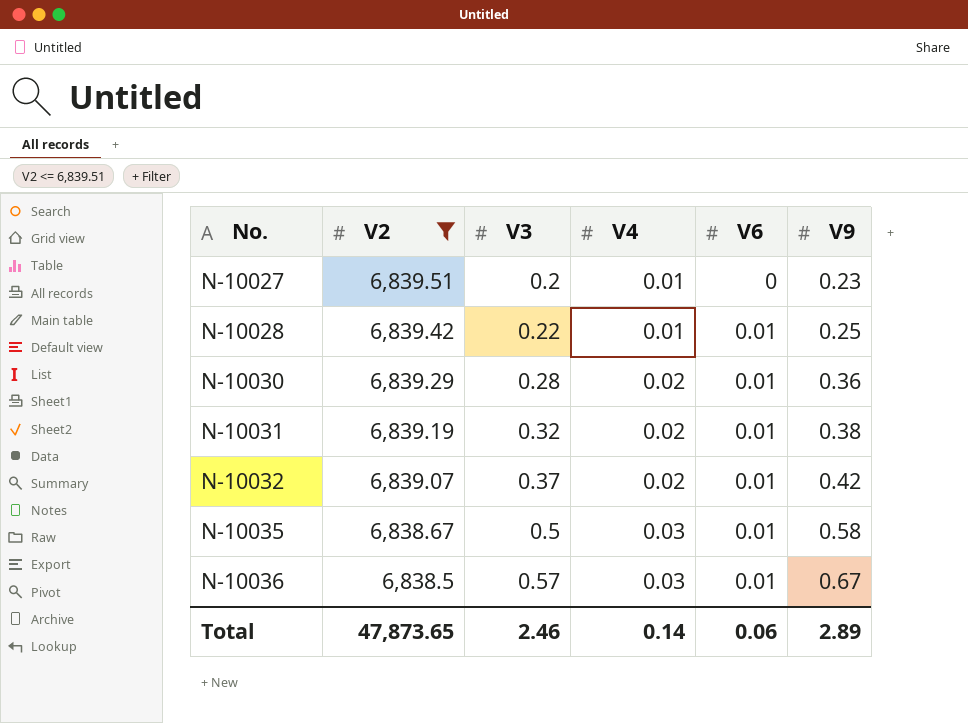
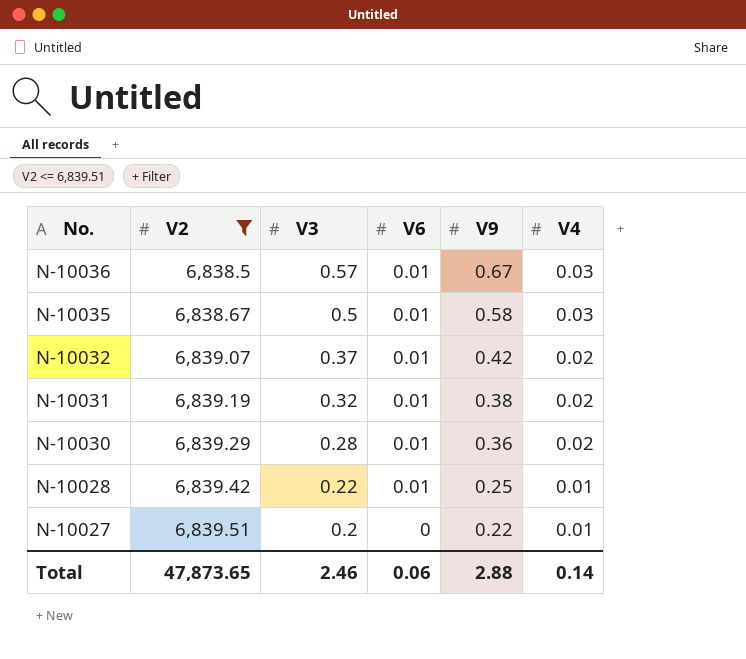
row order: No. ascending -> No. descending
column V4 | position: 4 -> 6
N-10027 | V9: 0.23 -> 0.22
Total | V9: 2.89 -> 2.88

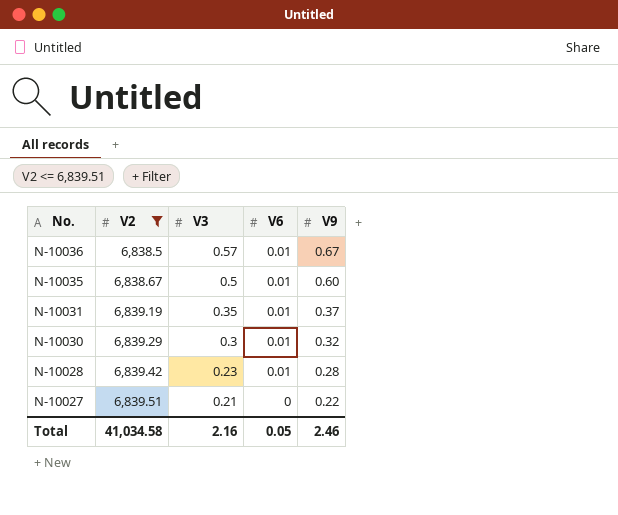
column V4 | position: 6 -> none
row N-10032: 6,839.07 | 0.37 | 0.01 | 0.42 | 0.02 -> none
N-10035 | V9: 0.58 -> 0.60
N-10031 | V3: 0.32 -> 0.35
N-10031 | V9: 0.38 -> 0.37
N-10030 | V3: 0.28 -> 0.3
N-10030 | V9: 0.36 -> 0.32
N-10028 | V3: 0.22 -> 0.23
N-10028 | V9: 0.25 -> 0.28
N-10027 | V3: 0.2 -> 0.21
Total | V2: 47,873.65 -> 41,034.58
Total | V3: 2.46 -> 2.16
Total | V6: 0.06 -> 0.05
Total | V9: 2.88 -> 2.46

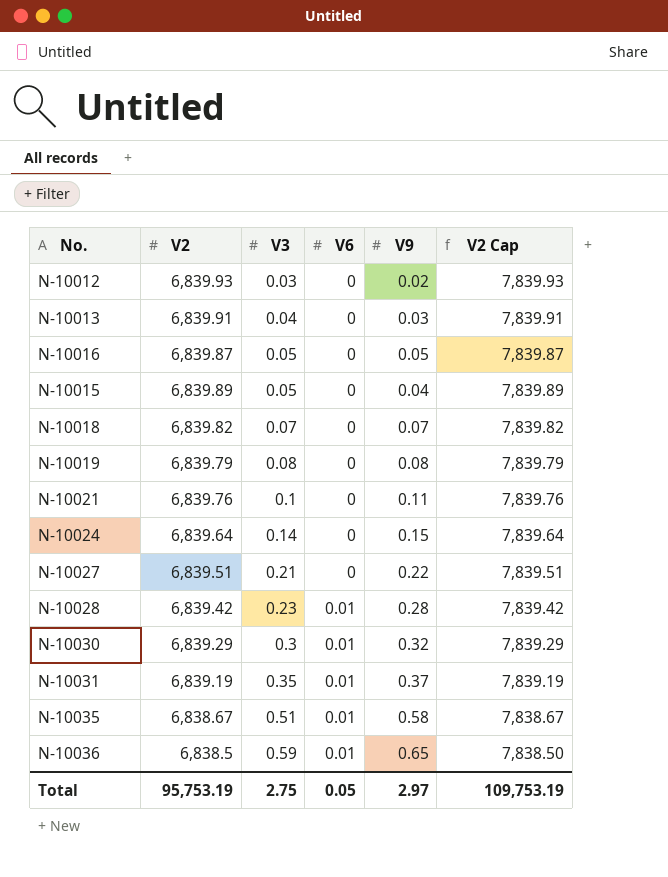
filter: V2 <= 6,839.51 -> none
row order: No. descending -> V3 ascending
column V2 Cap | formula: none -> [V2] + 1000
N-10035 | V3: 0.5 -> 0.51
N-10035 | V9: 0.60 -> 0.58
N-10036 | V3: 0.57 -> 0.59
N-10036 | V9: 0.67 -> 0.65
Total | V2: 41,034.58 -> 95,753.19
Total | V3: 2.16 -> 2.75
Total | V9: 2.46 -> 2.97

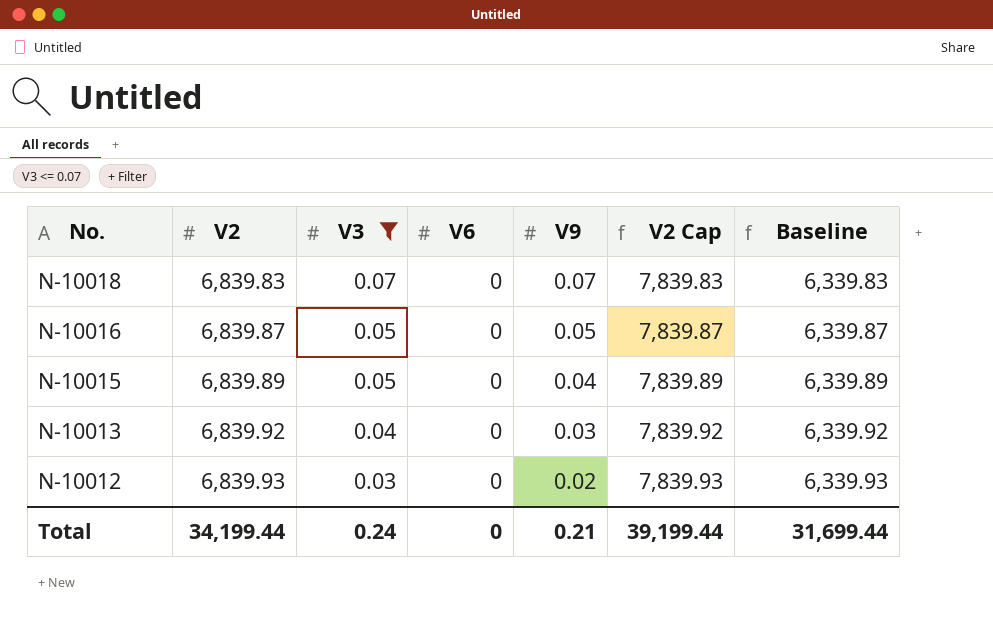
filter: none -> V3 <= 0.07
row order: V3 ascending -> No. descending
column Baseline | formula: none -> [V2] - 500
N-10018 | V2: 6,839.82 -> 6,839.83
N-10018 | V2 Cap: 7,839.82 -> 7,839.83
N-10013 | V2: 6,839.91 -> 6,839.92
N-10013 | V2 Cap: 7,839.91 -> 7,839.92
Total | V2: 95,753.19 -> 34,199.44
Total | V3: 2.75 -> 0.24
Total | V6: 0.05 -> 0
Total | V9: 2.97 -> 0.21
Total | V2 Cap: 109,753.19 -> 39,199.44

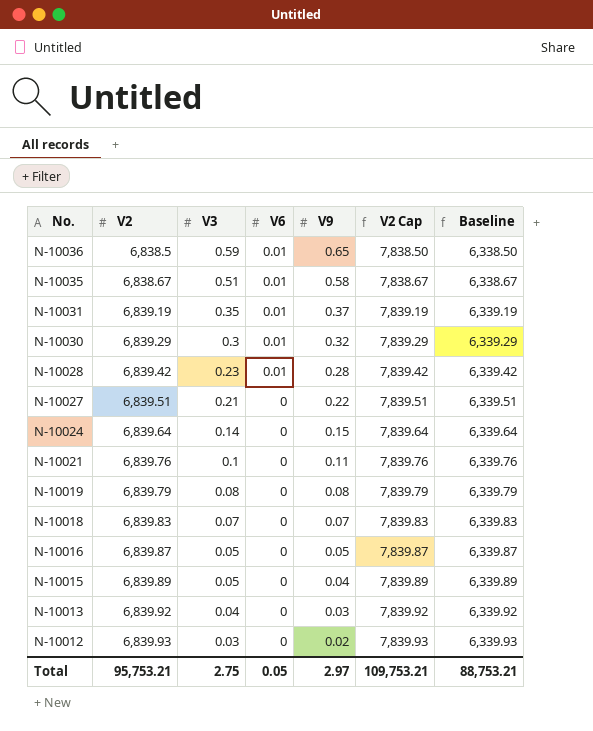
filter: V3 <= 0.07 -> none
Total | V2: 34,199.44 -> 95,753.21
Total | V3: 0.24 -> 2.75
Total | V6: 0 -> 0.05
Total | V9: 0.21 -> 2.97
Total | V2 Cap: 39,199.44 -> 109,753.21
Total | Baseline: 31,699.44 -> 88,753.21

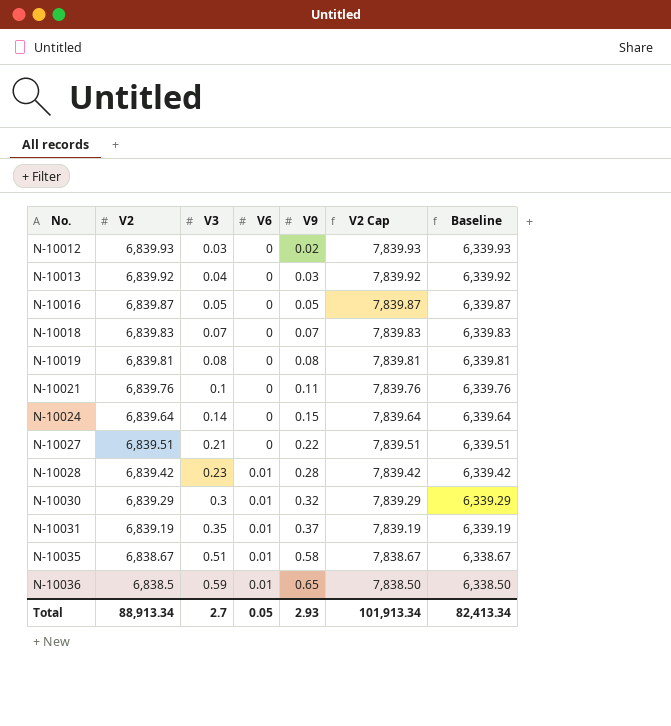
row order: No. descending -> No. ascending
row N-10015: 6,839.89 | 0.05 | 0 | 0.04 | 7,839.89 | 6,339.89 -> none
N-10019 | V2: 6,839.79 -> 6,839.81
N-10019 | V2 Cap: 7,839.79 -> 7,839.81
N-10019 | Baseline: 6,339.79 -> 6,339.81
Total | V2: 95,753.21 -> 88,913.34
Total | V3: 2.75 -> 2.7
Total | V9: 2.97 -> 2.93
Total | V2 Cap: 109,753.21 -> 101,913.34
Total | Baseline: 88,753.21 -> 82,413.34

